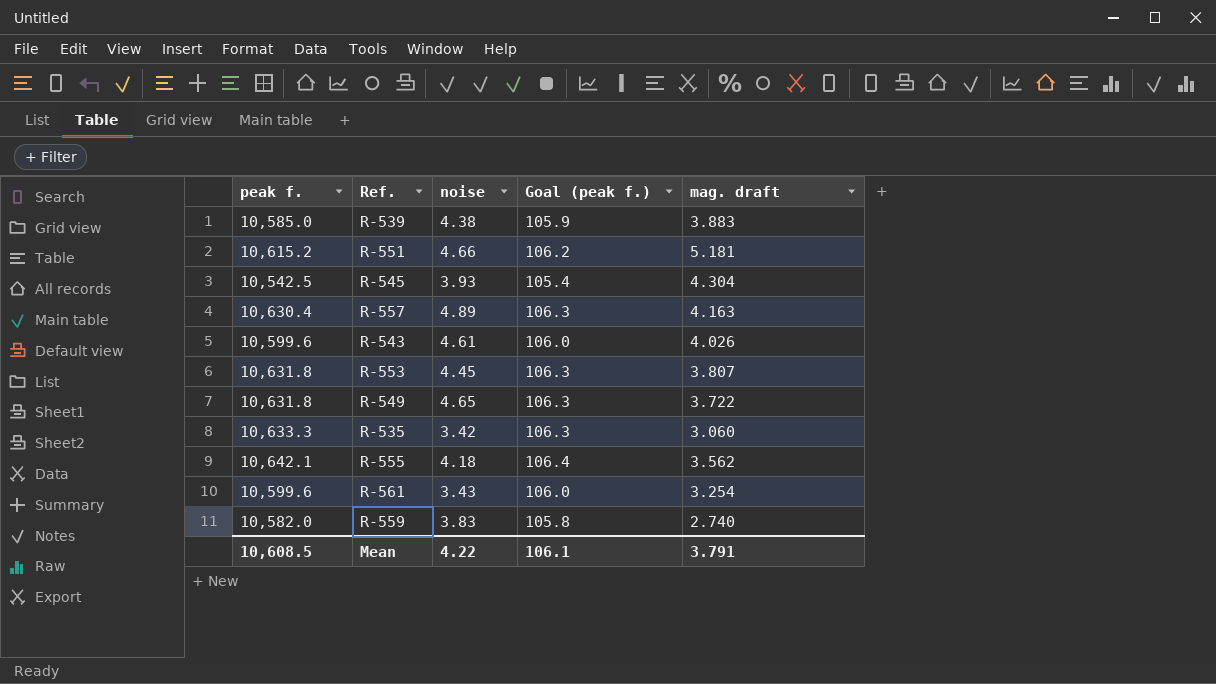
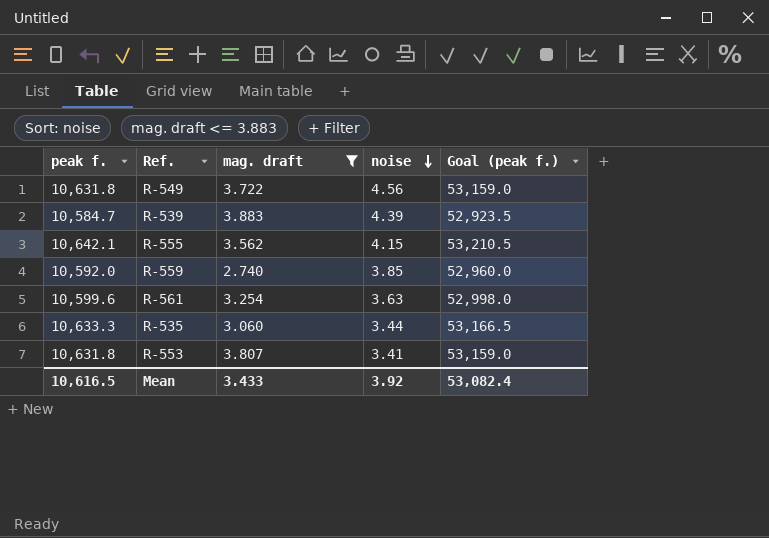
filter: none -> mag. draft <= 3.883
row order: none -> noise descending
column mag. draft | position: 5 -> 3
column Goal (peak f.) | formula: [peak f.] * 0.01 -> [peak f.] * 5
R-549 | noise: 4.65 -> 4.56
R-539 | peak f.: 10,585.0 -> 10,584.7
R-539 | noise: 4.38 -> 4.39
R-555 | noise: 4.18 -> 4.15
R-559 | peak f.: 10,582.0 -> 10,592.0
R-559 | noise: 3.83 -> 3.85
R-561 | noise: 3.43 -> 3.63
R-535 | noise: 3.42 -> 3.44
R-553 | noise: 4.45 -> 3.41
Mean | peak f.: 10,608.5 -> 10,616.5
Mean | mag. draft: 3.791 -> 3.433
Mean | noise: 4.22 -> 3.92
Mean | Goal (peak f.): 106.1 -> 53,082.4

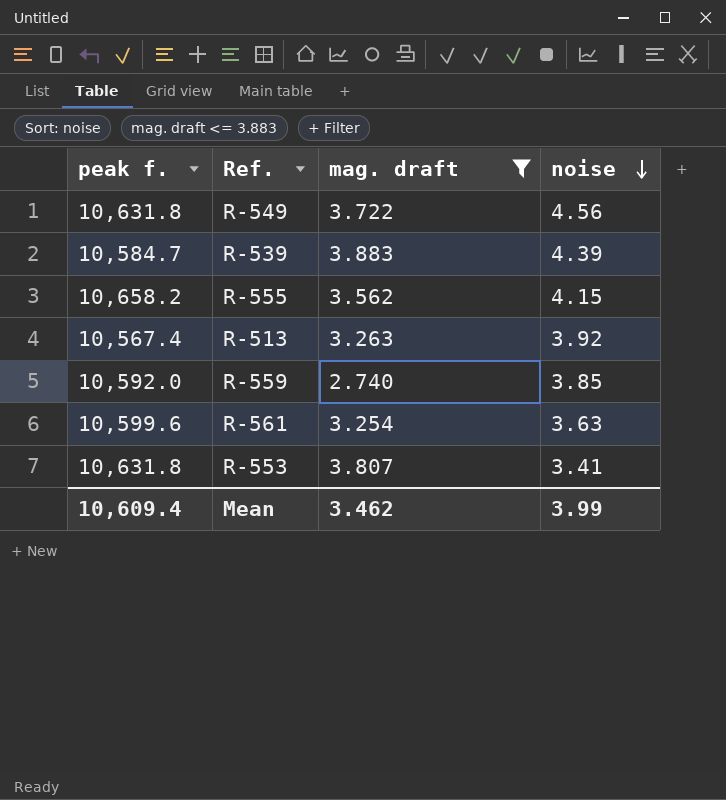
column Goal (peak f.) | formula: [peak f.] * 5 -> none
row R-535: 10,633.3 | 3.060 | 3.44 | 53,166.5 -> none
R-555 | peak f.: 10,642.1 -> 10,658.2
row R-513: none -> 10,567.4 | 3.263 | 3.92
Mean | peak f.: 10,616.5 -> 10,609.4
Mean | mag. draft: 3.433 -> 3.462
Mean | noise: 3.92 -> 3.99

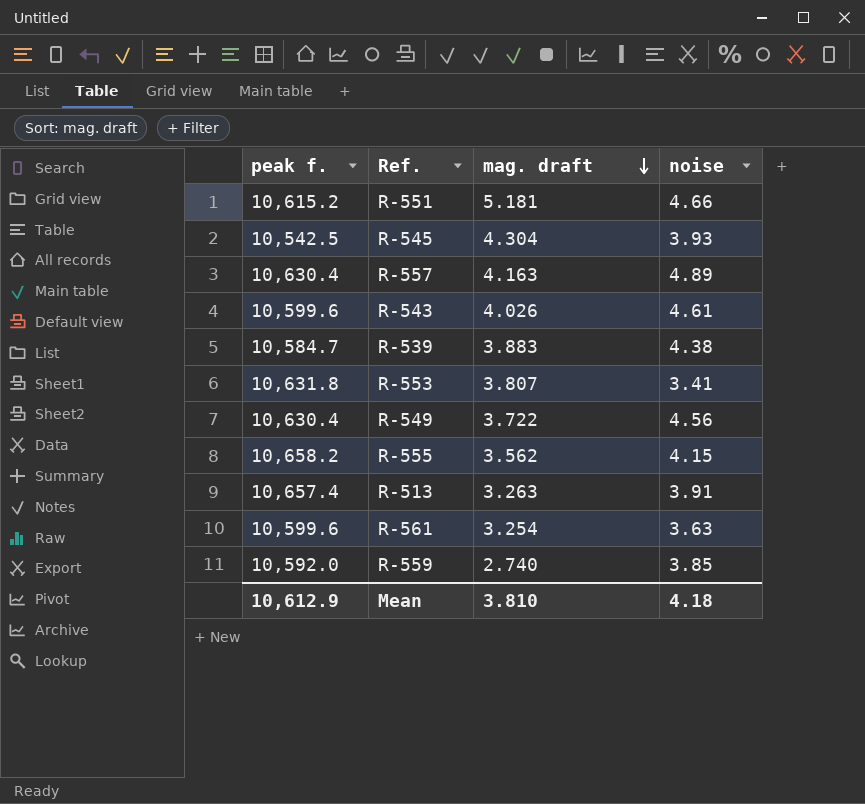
filter: mag. draft <= 3.883 -> none
row order: noise descending -> mag. draft descending
R-539 | noise: 4.39 -> 4.38
R-549 | peak f.: 10,631.8 -> 10,630.4
R-513 | peak f.: 10,567.4 -> 10,657.4
R-513 | noise: 3.92 -> 3.91
Mean | peak f.: 10,609.4 -> 10,612.9
Mean | mag. draft: 3.462 -> 3.810
Mean | noise: 3.99 -> 4.18

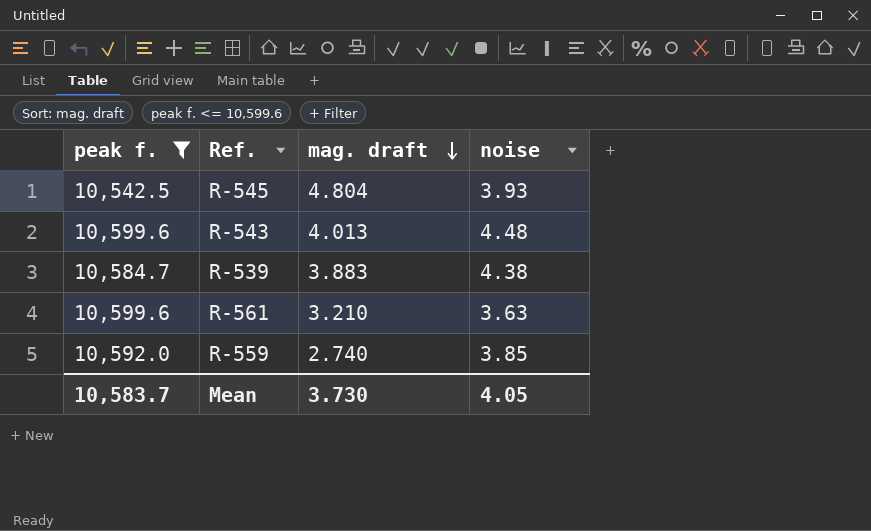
filter: none -> peak f. <= 10,599.6
R-545 | mag. draft: 4.304 -> 4.804
R-543 | mag. draft: 4.026 -> 4.013
R-543 | noise: 4.61 -> 4.48
R-561 | mag. draft: 3.254 -> 3.210
Mean | peak f.: 10,612.9 -> 10,583.7
Mean | mag. draft: 3.810 -> 3.730
Mean | noise: 4.18 -> 4.05

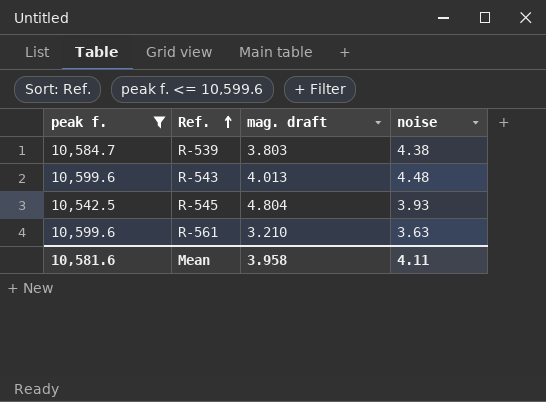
row order: mag. draft descending -> Ref. ascending
row R-559: 10,592.0 | 2.740 | 3.85 -> none
R-539 | mag. draft: 3.883 -> 3.803
Mean | peak f.: 10,583.7 -> 10,581.6
Mean | mag. draft: 3.730 -> 3.958
Mean | noise: 4.05 -> 4.11

